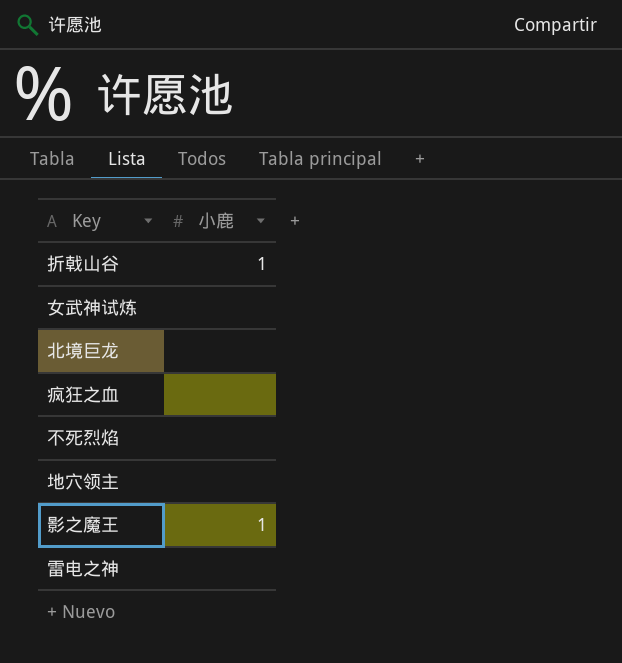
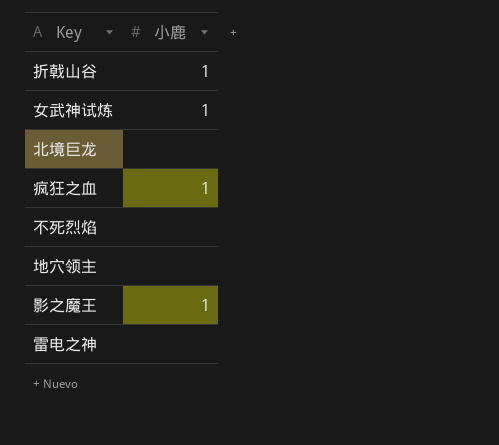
女武神试炼 | 小鹿: none -> 1
疯狂之血 | 小鹿: none -> 1

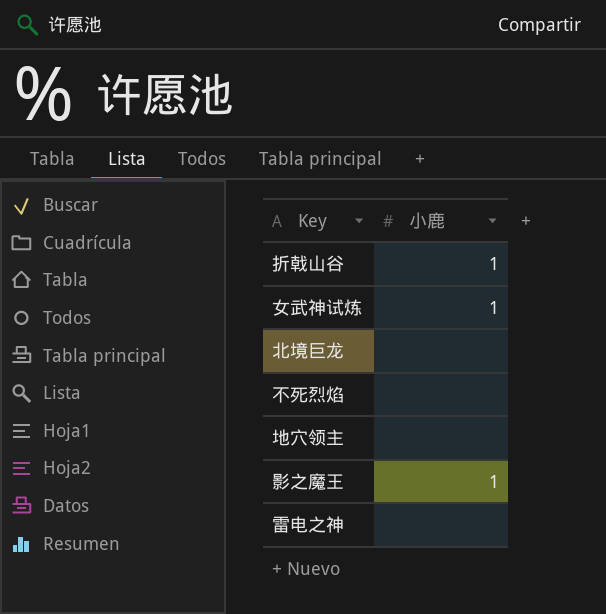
row 疯狂之血: 1 -> none

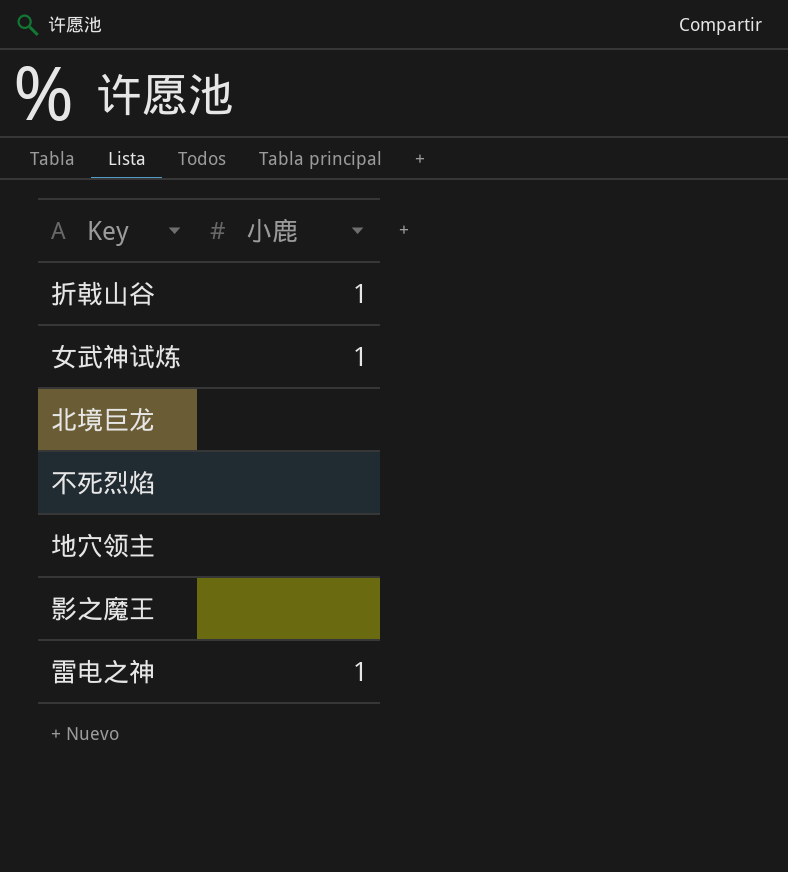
影之魔王 | 小鹿: 1 -> none
雷电之神 | 小鹿: none -> 1

